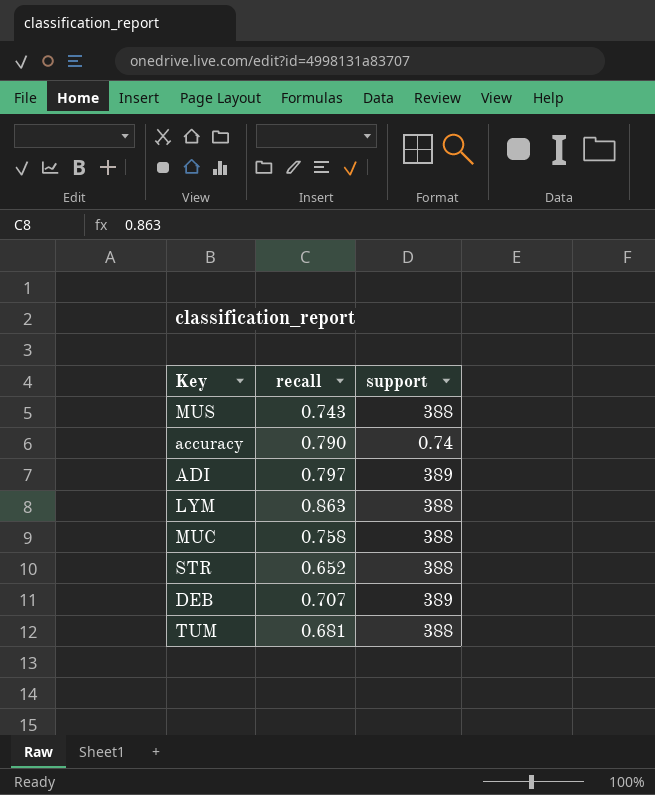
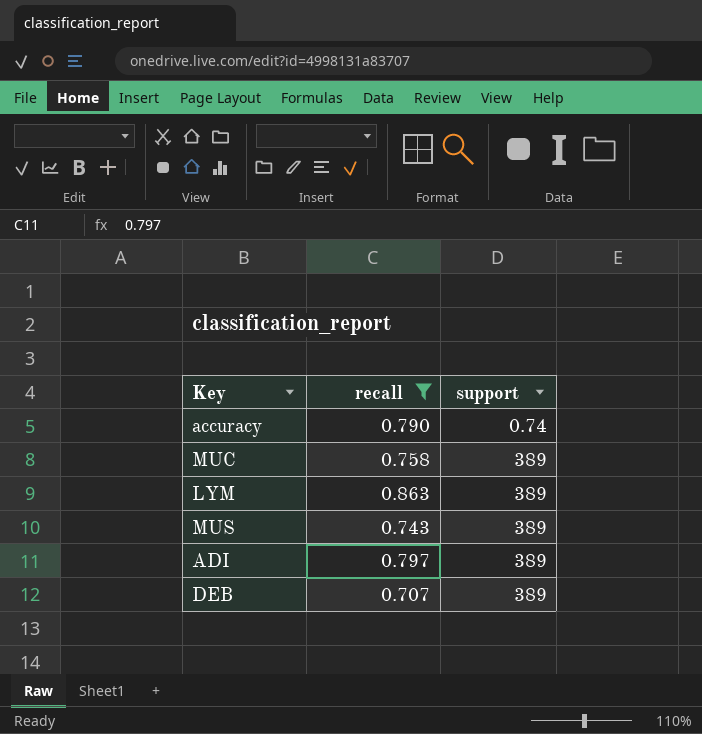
filter: none -> recall >= 0.707
row order: none -> support ascending
MUC | support: 388 -> 389
LYM | support: 388 -> 389
MUS | support: 388 -> 389

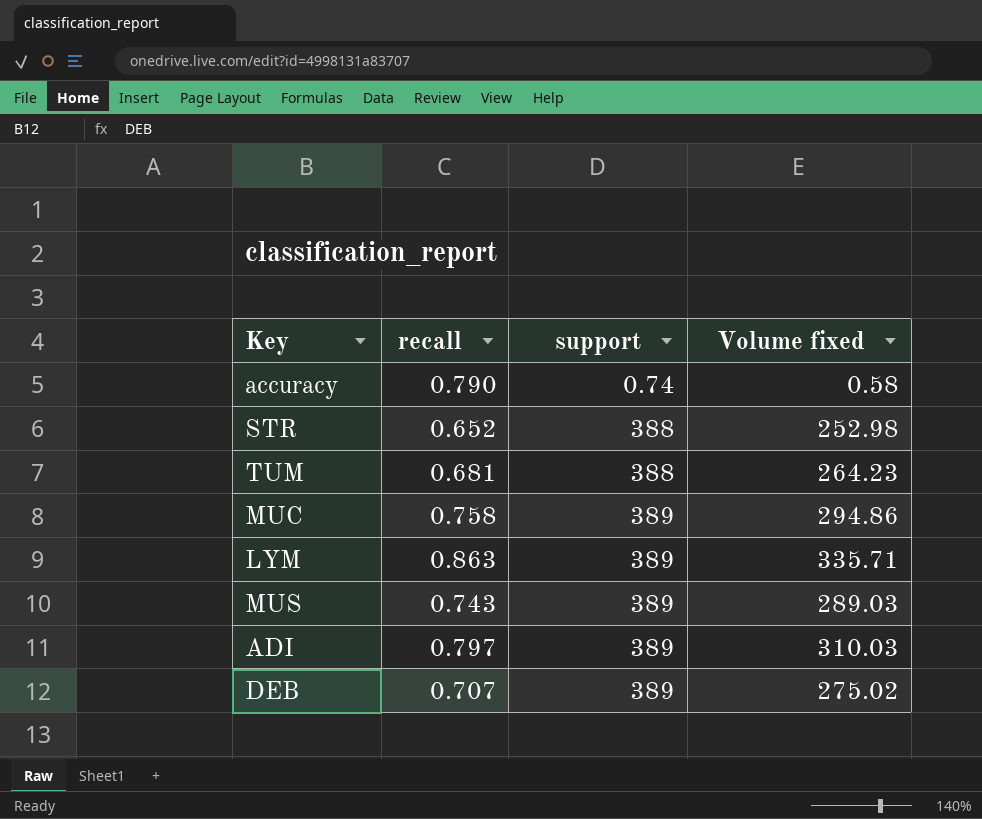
filter: recall >= 0.707 -> none
column Volume fixed | formula: none -> [recall] * [support]

